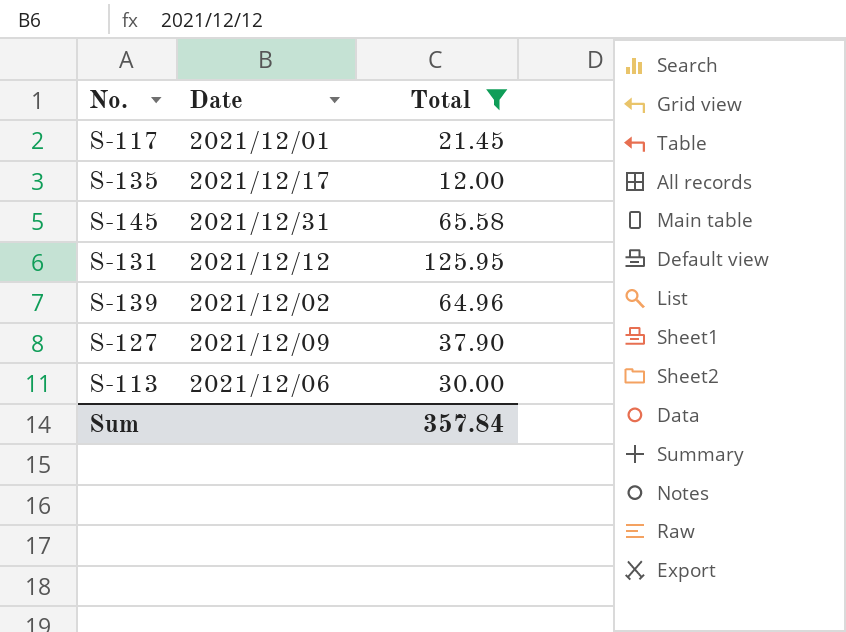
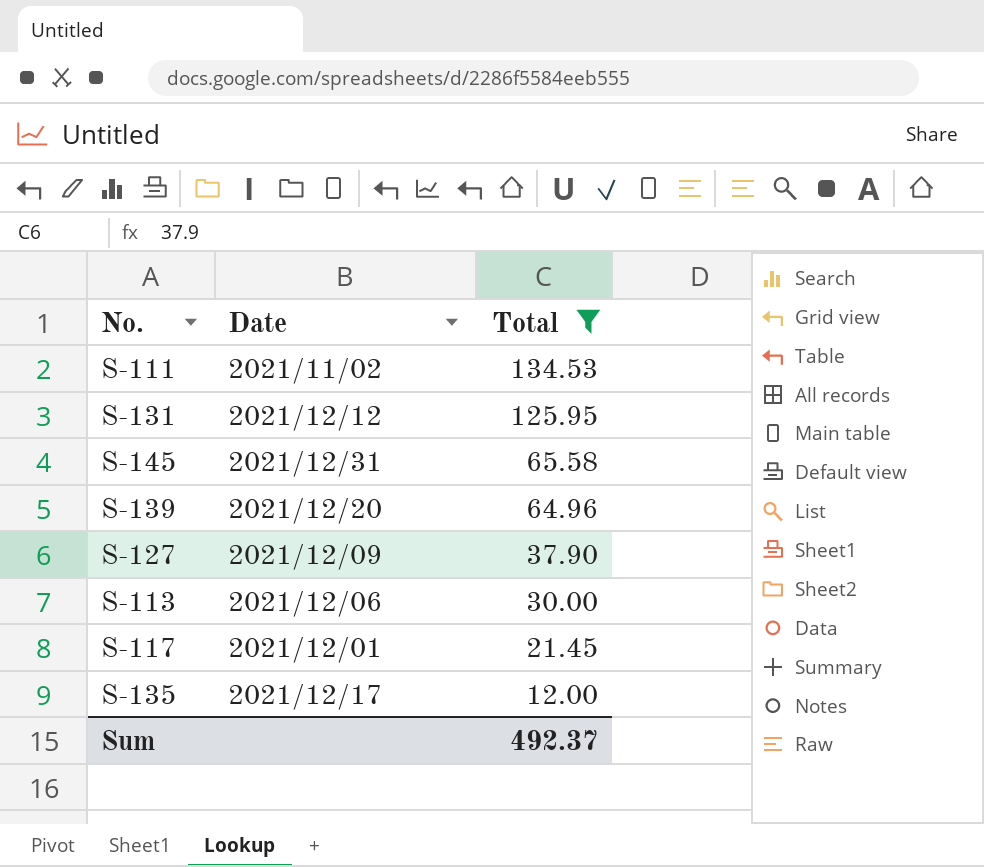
row order: none -> Total descending
row S-111: none -> 2021/11/02 | 134.53
S-139 | Date: 2021/12/02 -> 2021/12/20
Sum | Total: 357.84 -> 492.37

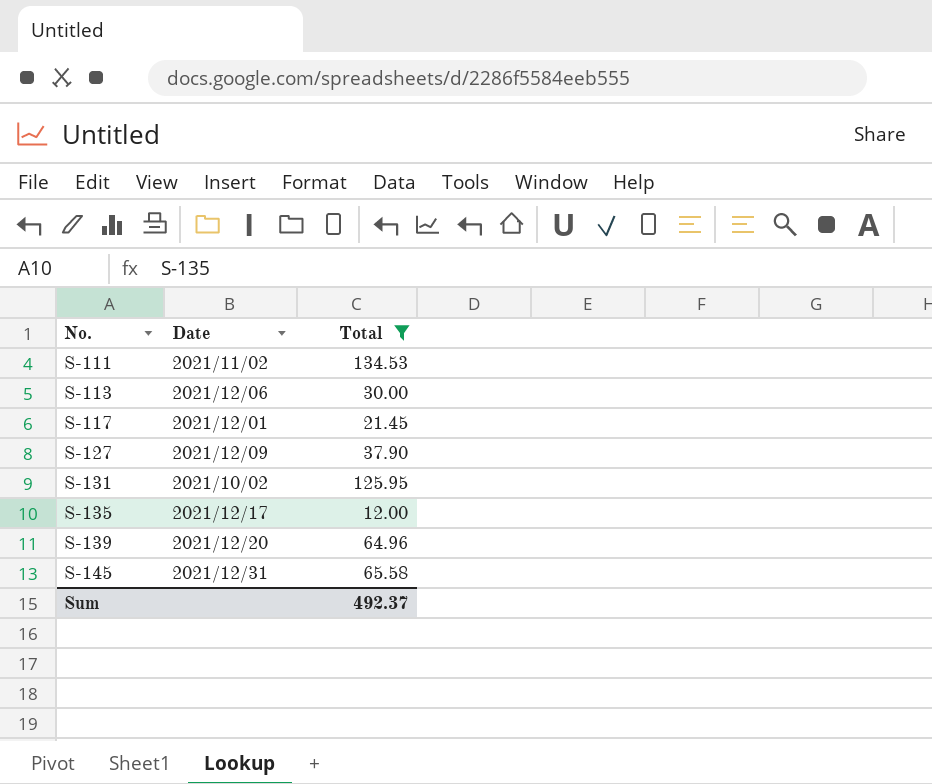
row order: Total descending -> No. ascending
S-131 | Date: 2021/12/12 -> 2021/10/02

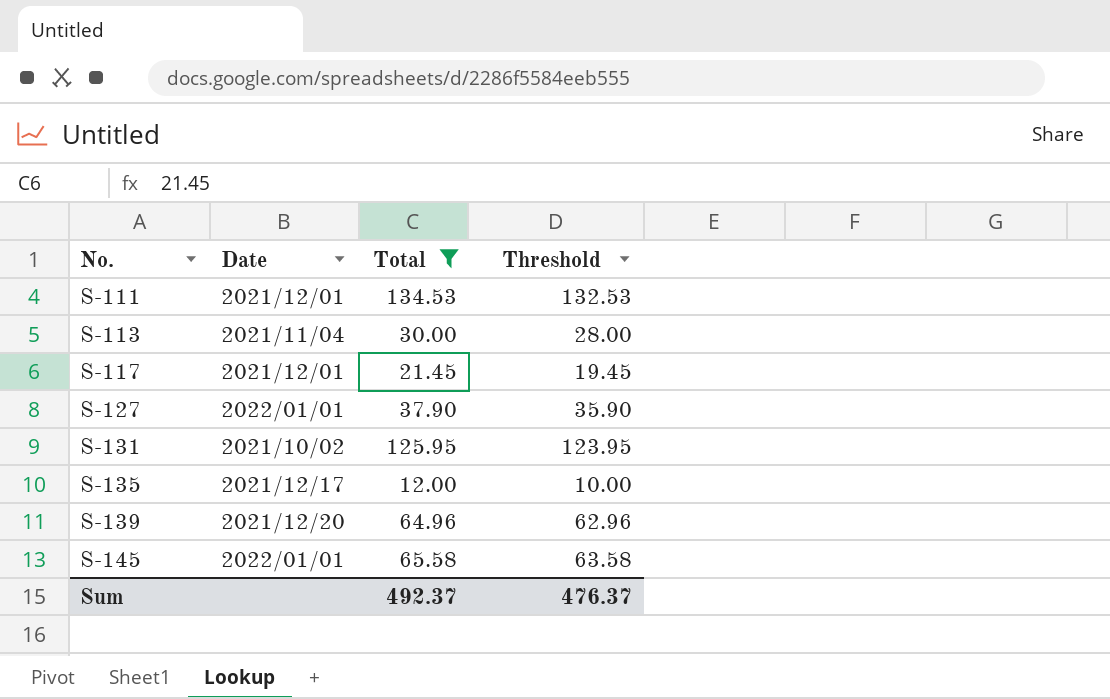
column Threshold | formula: none -> [Total] - 2
S-111 | Date: 2021/11/02 -> 2021/12/01
S-113 | Date: 2021/12/06 -> 2021/11/04
S-127 | Date: 2021/12/09 -> 2022/01/01
S-145 | Date: 2021/12/31 -> 2022/01/01

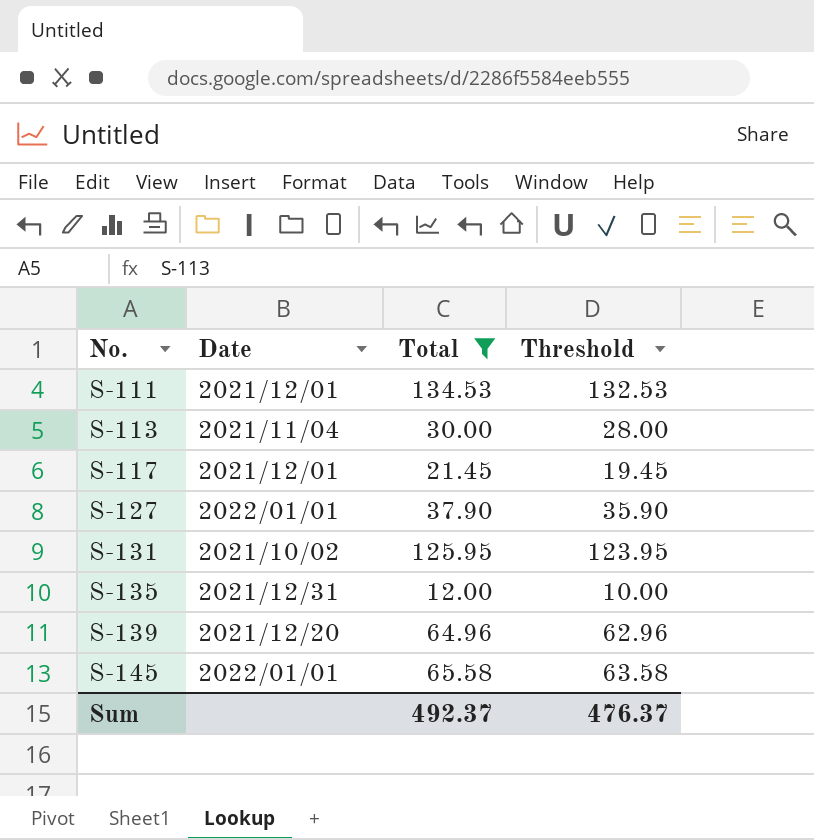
S-135 | Date: 2021/12/17 -> 2021/12/31

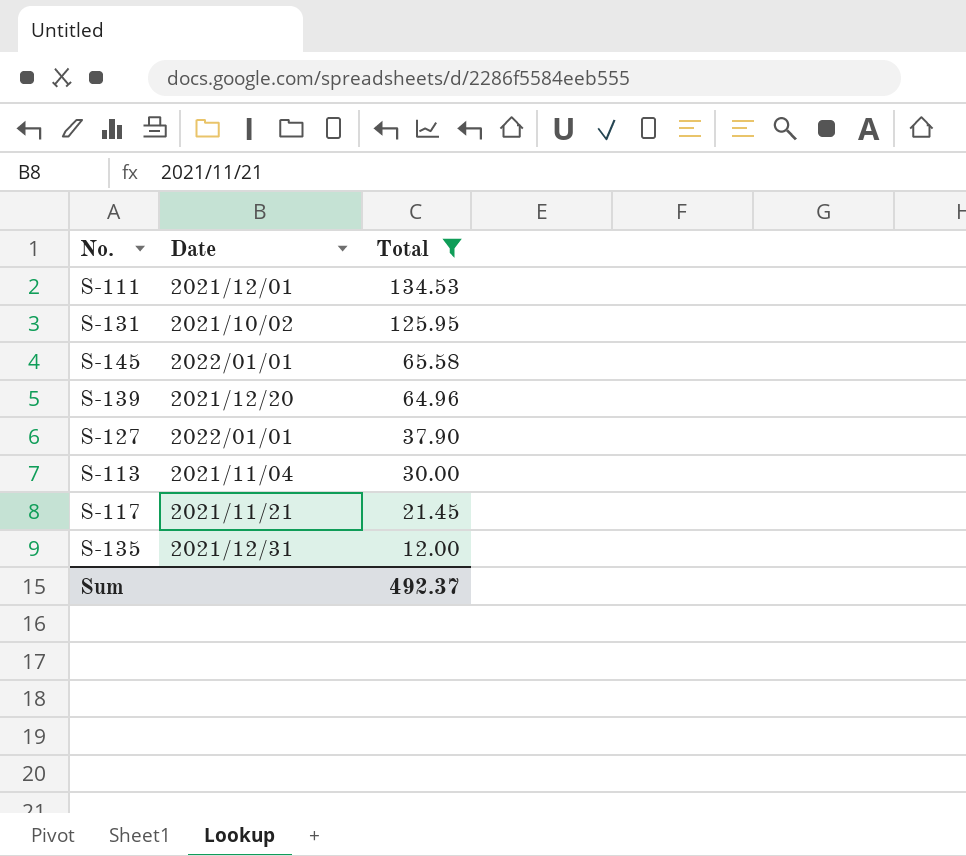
row order: No. ascending -> Total descending
column Threshold | formula: [Total] - 2 -> none
S-117 | Date: 2021/12/01 -> 2021/11/21

